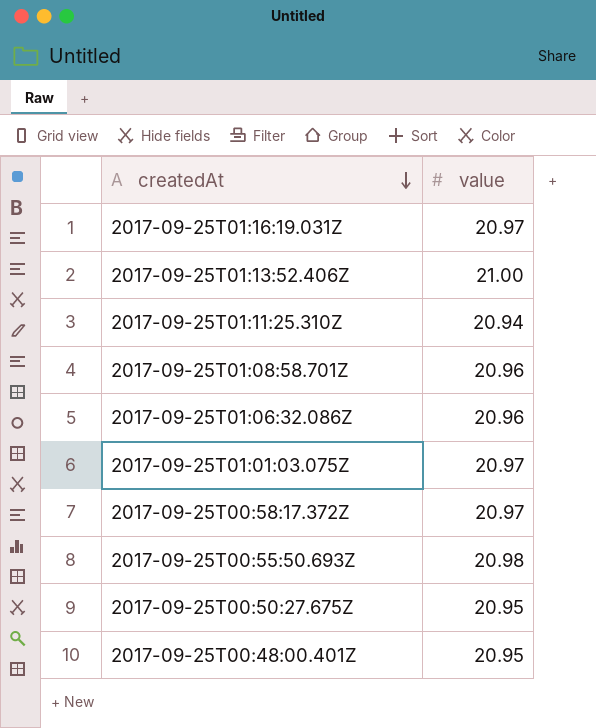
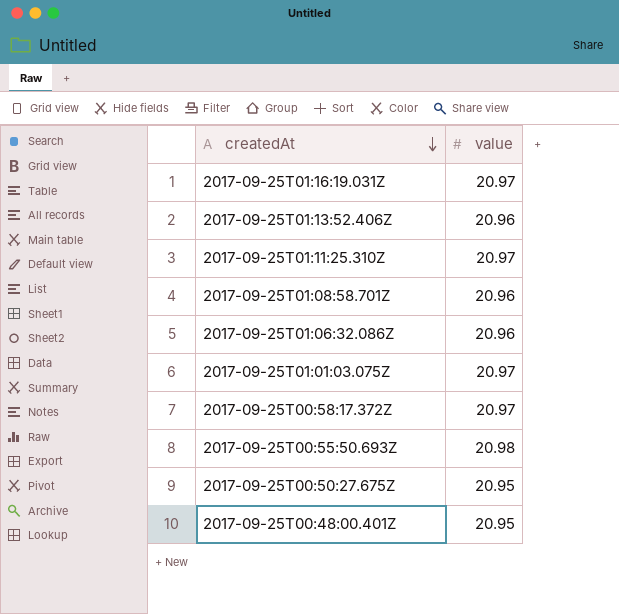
2017-09-25T01:13:52.406Z | value: 21.00 -> 20.96
2017-09-25T01:11:25.310Z | value: 20.94 -> 20.97

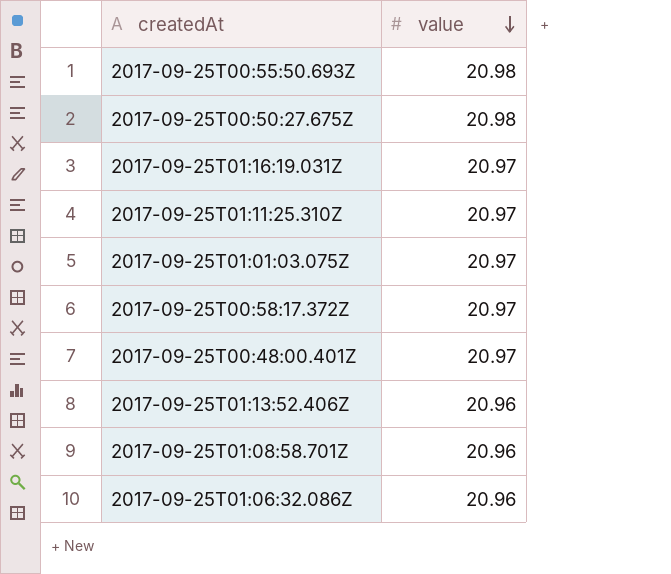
row order: createdAt descending -> value descending
2017-09-25T00:50:27.675Z | value: 20.95 -> 20.98
2017-09-25T00:48:00.401Z | value: 20.95 -> 20.97

